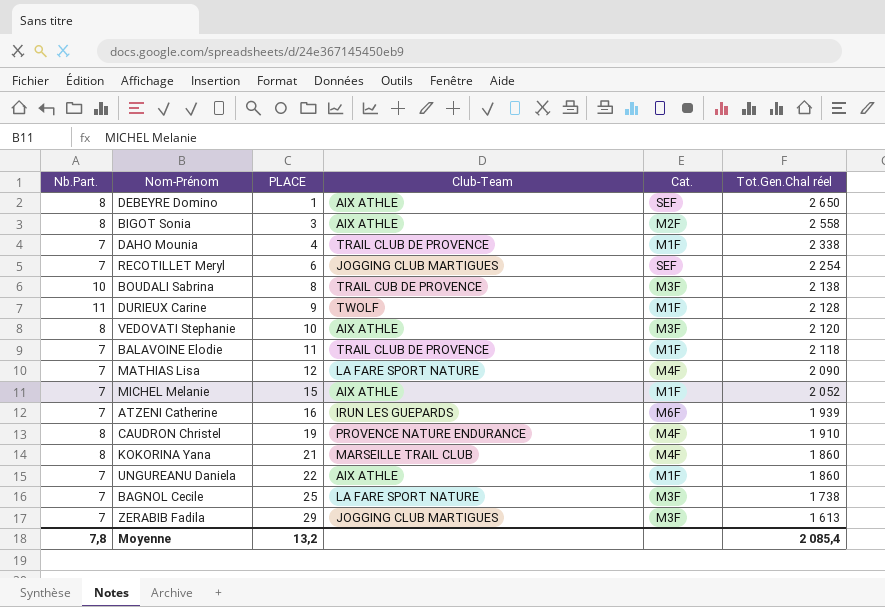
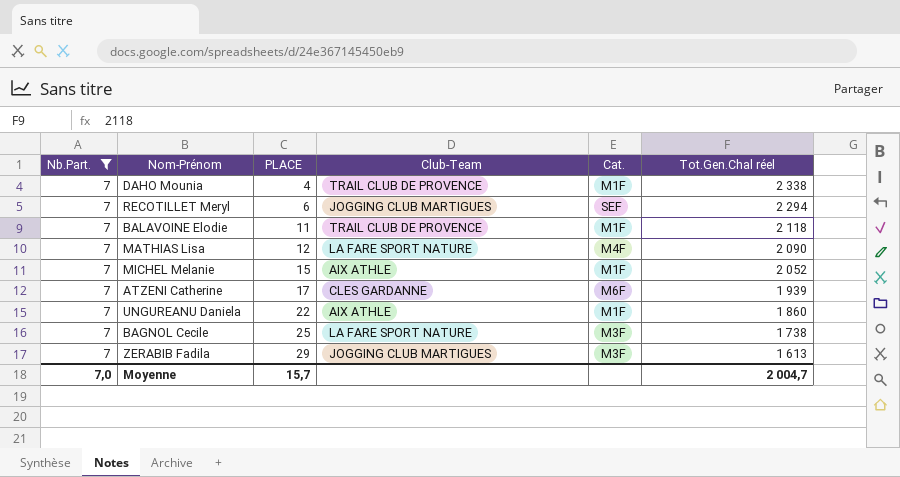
filter: none -> Nb.Part. = 7
RECOTILLET Meryl | Tot.Gen.Chal réel: 2 254 -> 2 294
ATZENI Catherine | PLACE: 16 -> 17
ATZENI Catherine | Club-Team: IRUN LES GUEPARDS -> CLES GARDANNE
Moyenne | Nb.Part.: 7,8 -> 7,0
Moyenne | PLACE: 13,2 -> 15,7
Moyenne | Tot.Gen.Chal réel: 2 085,4 -> 2 004,7

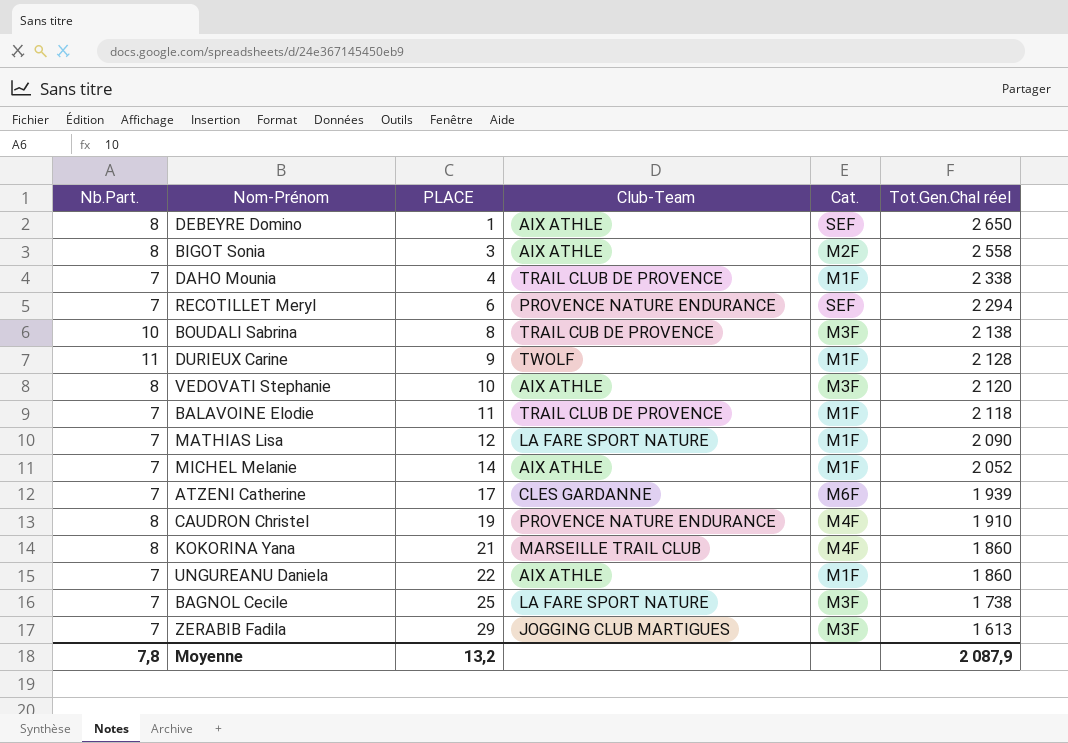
filter: Nb.Part. = 7 -> none
RECOTILLET Meryl | Club-Team: JOGGING CLUB MARTIGUES -> PROVENCE NATURE ENDURANCE
MATHIAS Lisa | Cat.: M4F -> M1F
MICHEL Melanie | PLACE: 15 -> 14
Moyenne | Nb.Part.: 7,0 -> 7,8
Moyenne | PLACE: 15,7 -> 13,2
Moyenne | Tot.Gen.Chal réel: 2 004,7 -> 2 087,9

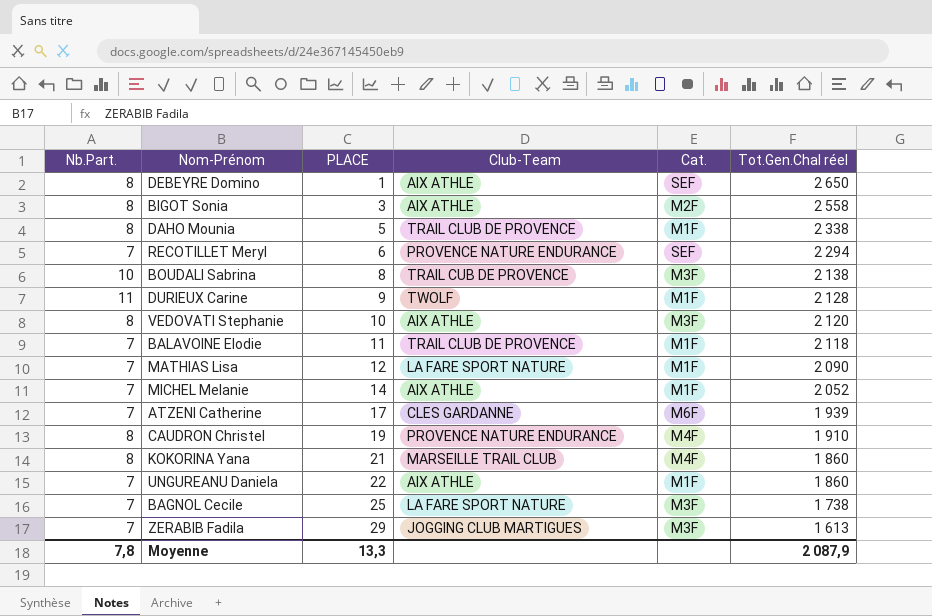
DAHO Mounia | Nb.Part.: 7 -> 8
DAHO Mounia | PLACE: 4 -> 5
Moyenne | PLACE: 13,2 -> 13,3

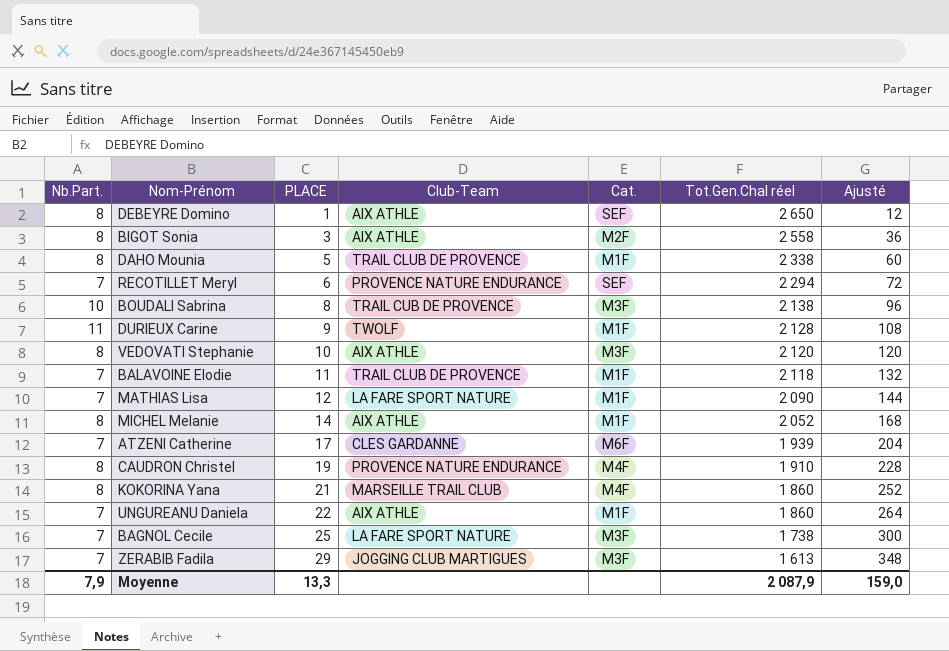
column Ajusté | formula: none -> [PLACE] * 12
MICHEL Melanie | Nb.Part.: 7 -> 8
Moyenne | Nb.Part.: 7,8 -> 7,9

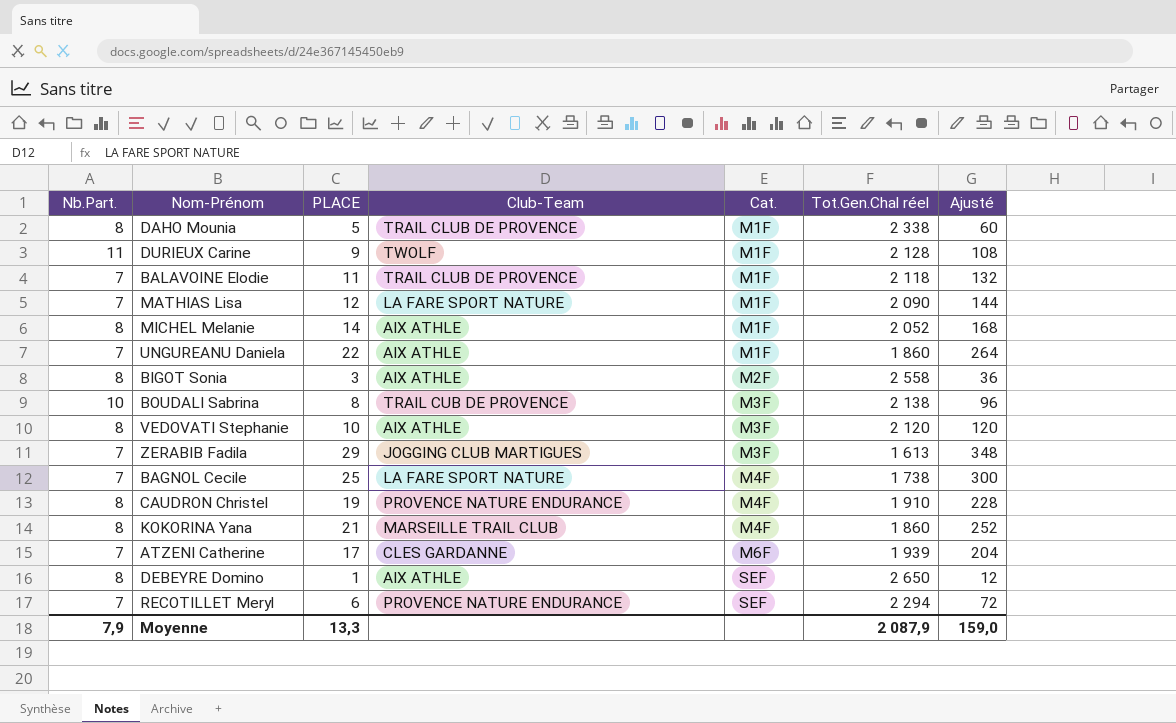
row order: PLACE ascending -> Cat. ascending
BAGNOL Cecile | Cat.: M3F -> M4F

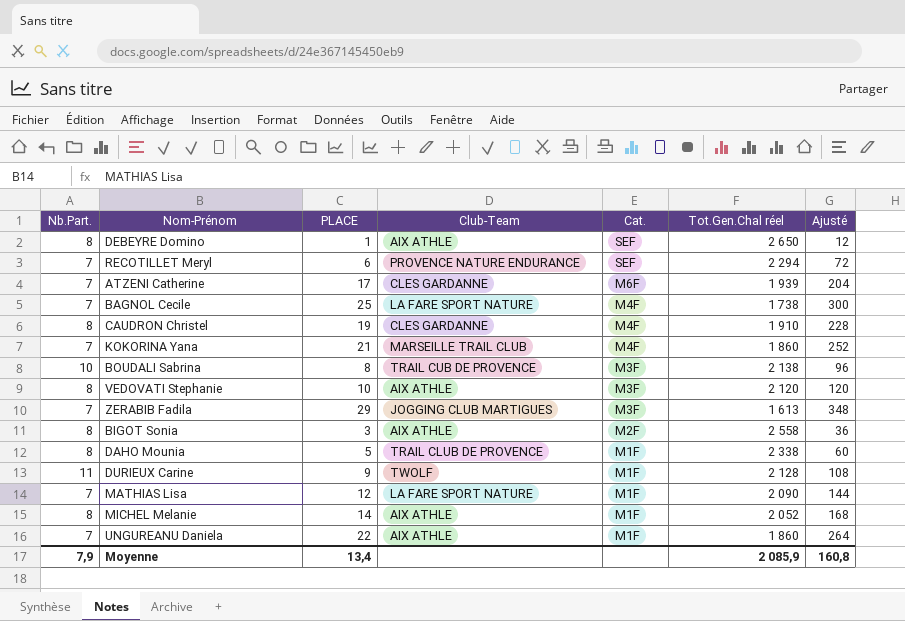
row order: Cat. ascending -> Cat. descending
row BALAVOINE Elodie: 7 | 11 | TRAIL CLUB DE PROVENCE | M1F | 2 118 | 132 -> none
CAUDRON Christel | Club-Team: PROVENCE NATURE ENDURANCE -> CLES GARDANNE
KOKORINA Yana | Nb.Part.: 8 -> 7
Moyenne | PLACE: 13,3 -> 13,4
Moyenne | Tot.Gen.Chal réel: 2 087,9 -> 2 085,9
Moyenne | Ajusté: 159,0 -> 160,8

